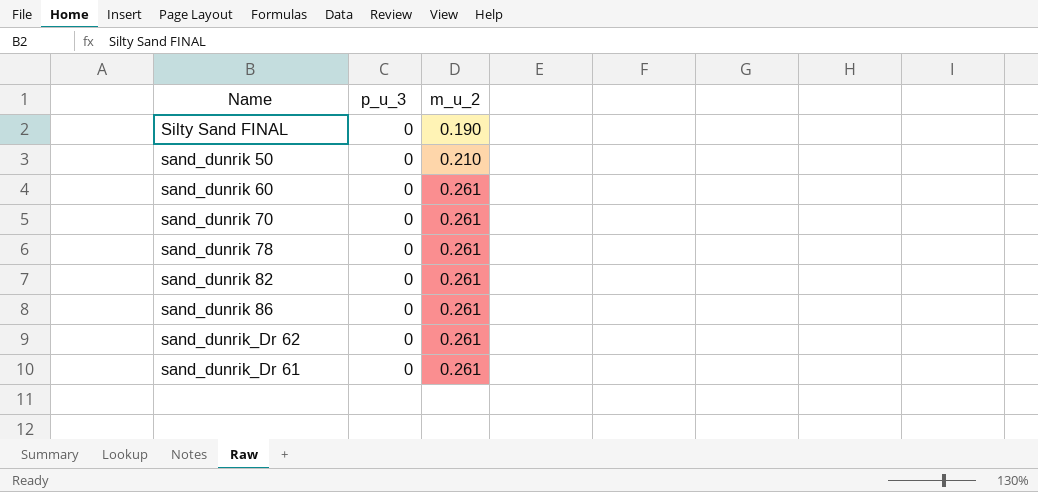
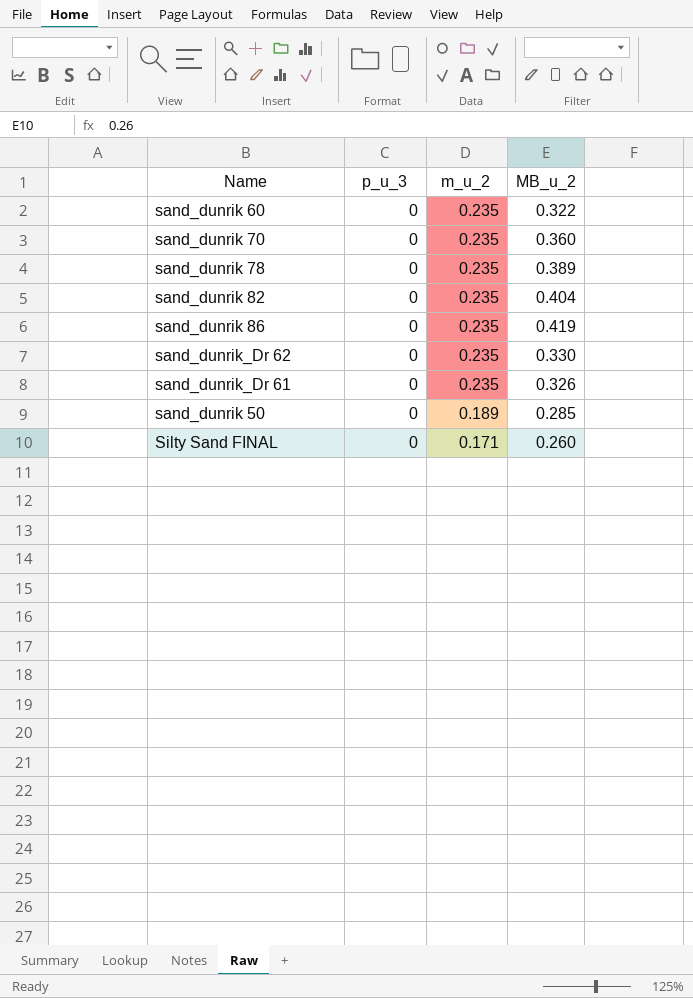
row order: m_u_2 ascending -> m_u_2 descending
column MB_u_2 | position: none -> 4
sand_dunrik 60 | m_u_2: 0.261 -> 0.235
sand_dunrik 70 | m_u_2: 0.261 -> 0.235
sand_dunrik 78 | m_u_2: 0.261 -> 0.235
sand_dunrik 82 | m_u_2: 0.261 -> 0.235
sand_dunrik 86 | m_u_2: 0.261 -> 0.235
sand_dunrik_Dr 62 | m_u_2: 0.261 -> 0.235
sand_dunrik_Dr 61 | m_u_2: 0.261 -> 0.235
sand_dunrik 50 | m_u_2: 0.210 -> 0.189
Silty Sand FINAL | m_u_2: 0.190 -> 0.171

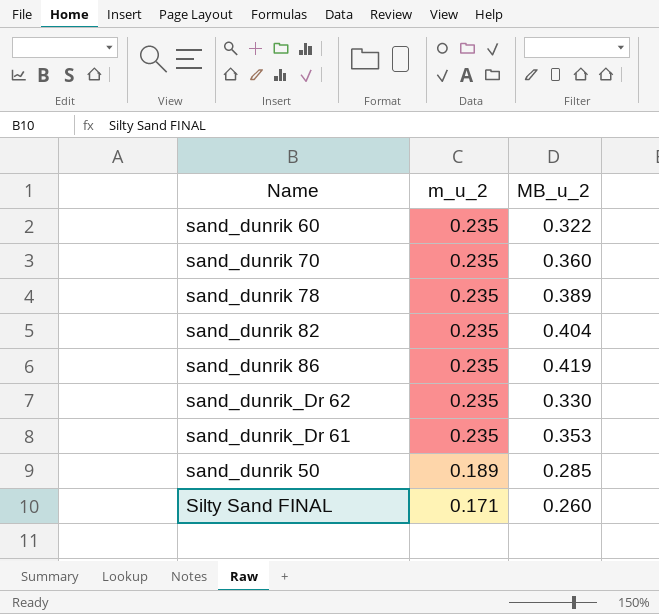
column p_u_3 | position: 2 -> none
sand_dunrik_Dr 61 | MB_u_2: 0.326 -> 0.353

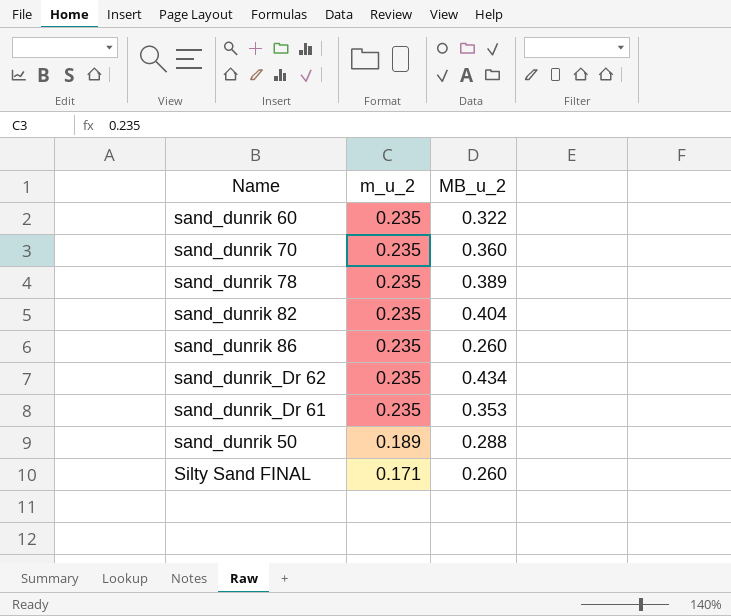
sand_dunrik 86 | MB_u_2: 0.419 -> 0.260
sand_dunrik_Dr 62 | MB_u_2: 0.330 -> 0.434
sand_dunrik 50 | MB_u_2: 0.285 -> 0.288

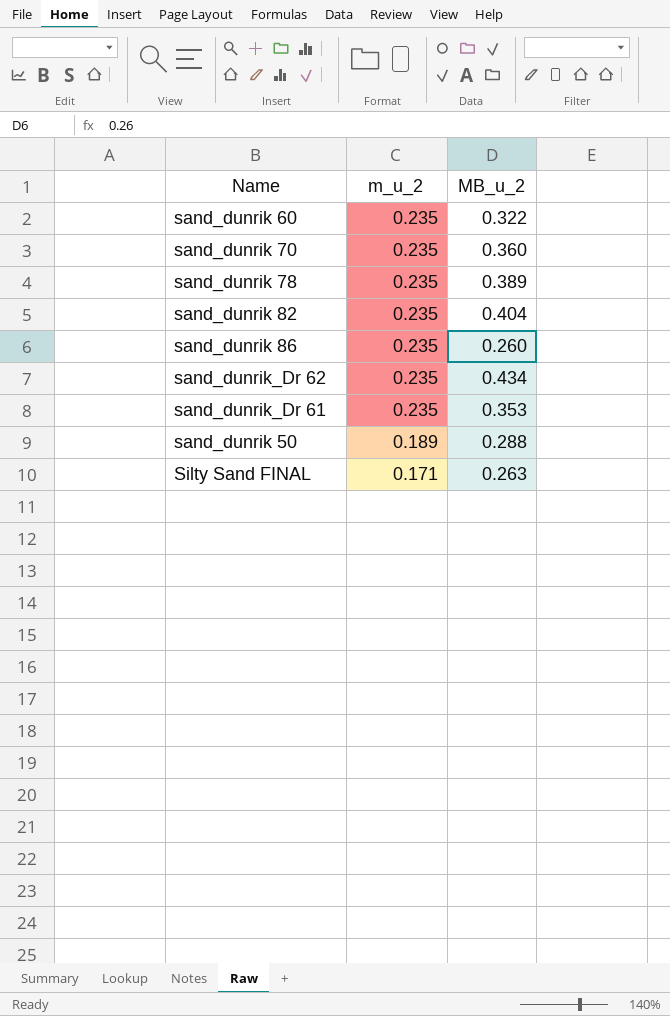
Silty Sand FINAL | MB_u_2: 0.260 -> 0.263

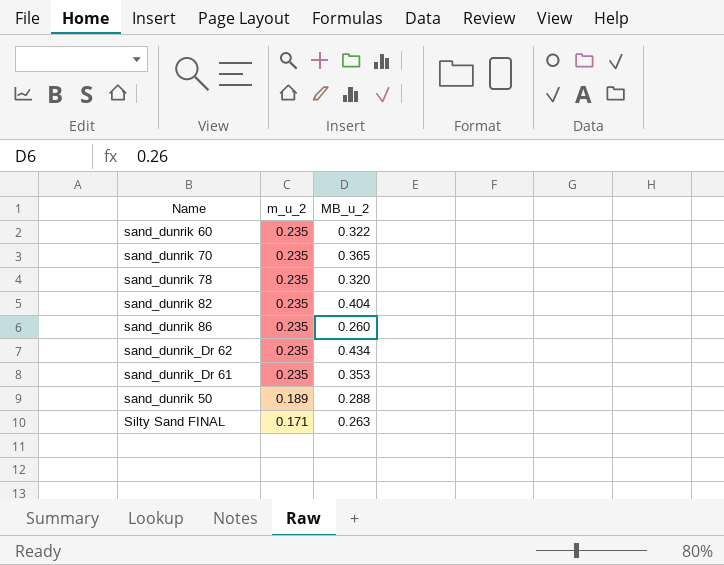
sand_dunrik 70 | MB_u_2: 0.360 -> 0.365
sand_dunrik 78 | MB_u_2: 0.389 -> 0.320

